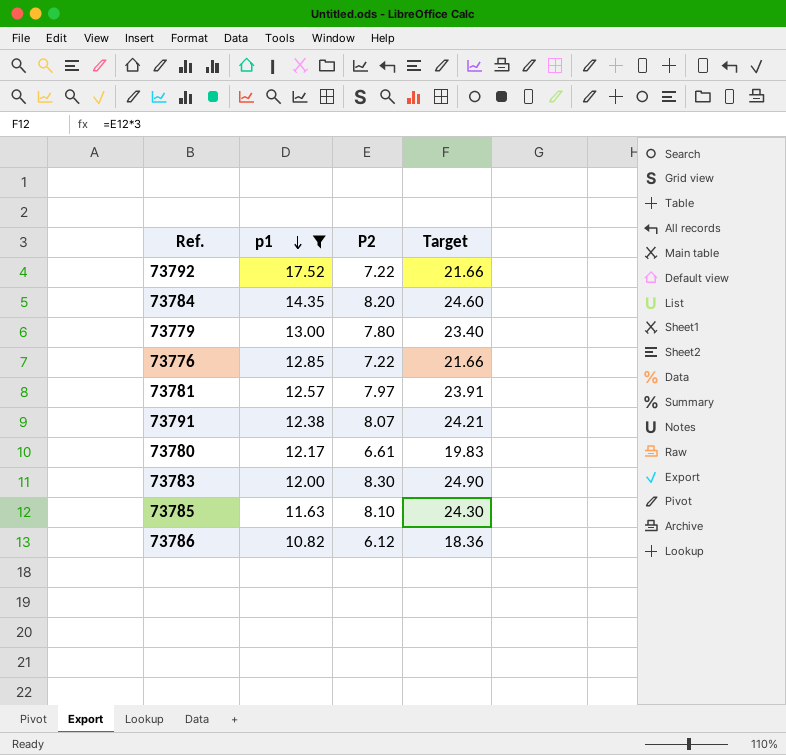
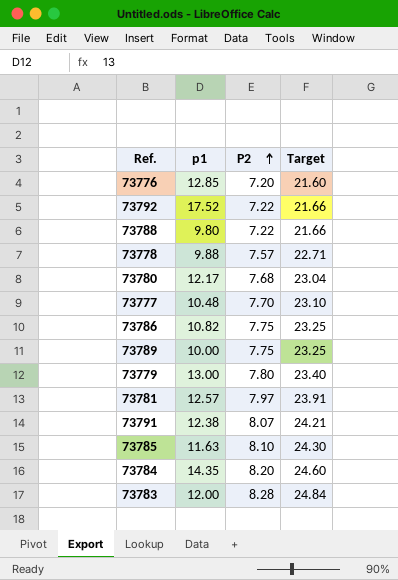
filter: p1 >= 10.82 -> none
row order: p1 descending -> P2 ascending
73776 | P2: 7.22 -> 7.20
73776 | Target: 21.66 -> 21.60
73780 | P2: 6.61 -> 7.68
73780 | Target: 19.83 -> 23.04
73786 | P2: 6.12 -> 7.75
73786 | Target: 18.36 -> 23.25
73783 | P2: 8.30 -> 8.28
73783 | Target: 24.90 -> 24.84

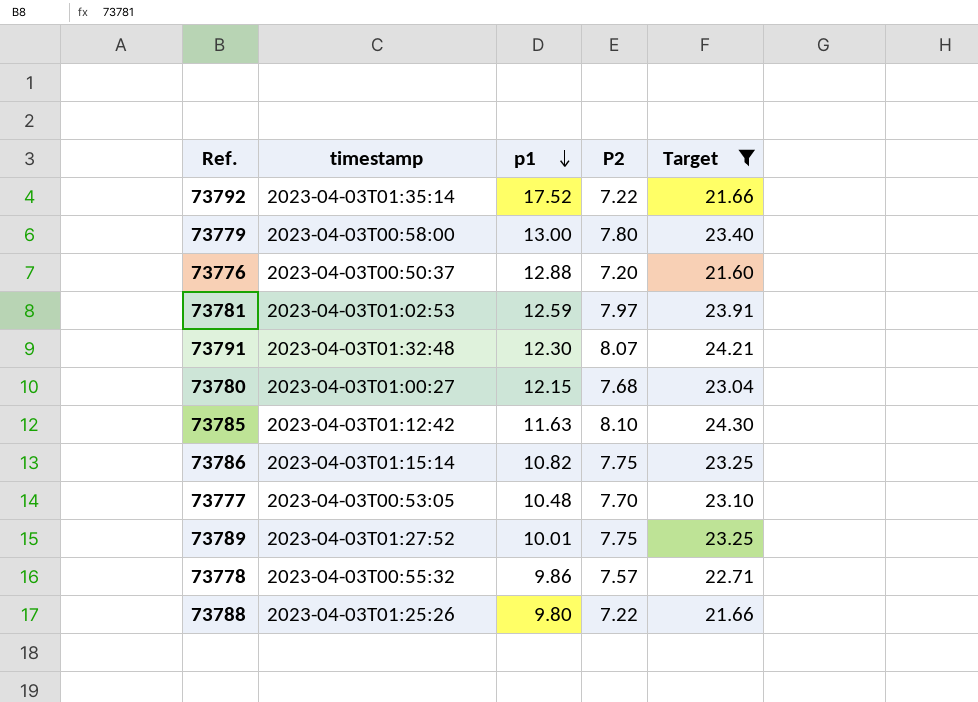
filter: none -> Target <= 24.30
row order: P2 ascending -> p1 descending
column timestamp | position: none -> 2
73776 | p1: 12.85 -> 12.88
73781 | p1: 12.57 -> 12.59
73791 | p1: 12.38 -> 12.30
73780 | p1: 12.17 -> 12.15
73789 | p1: 10.00 -> 10.01
73778 | p1: 9.88 -> 9.86

